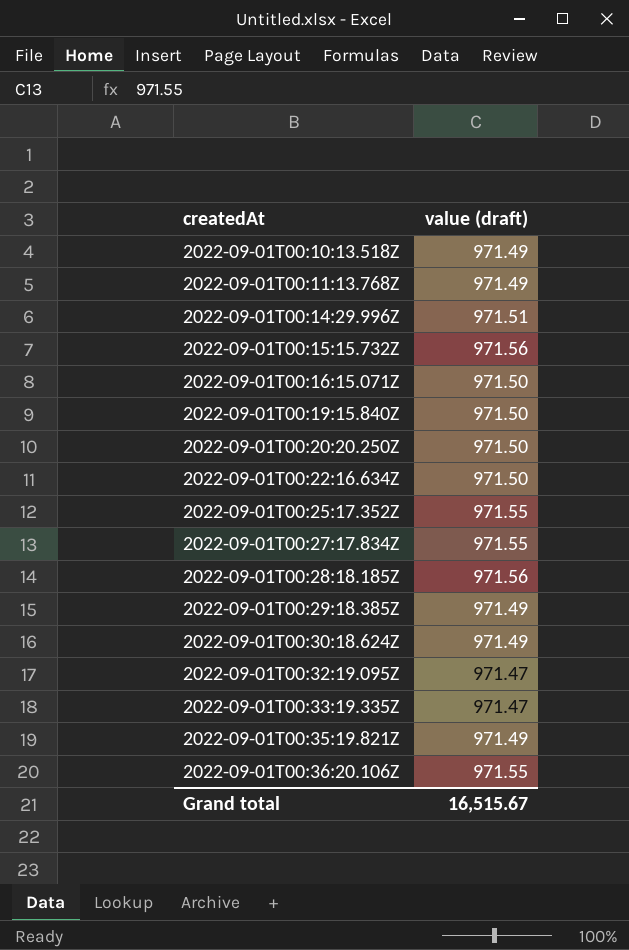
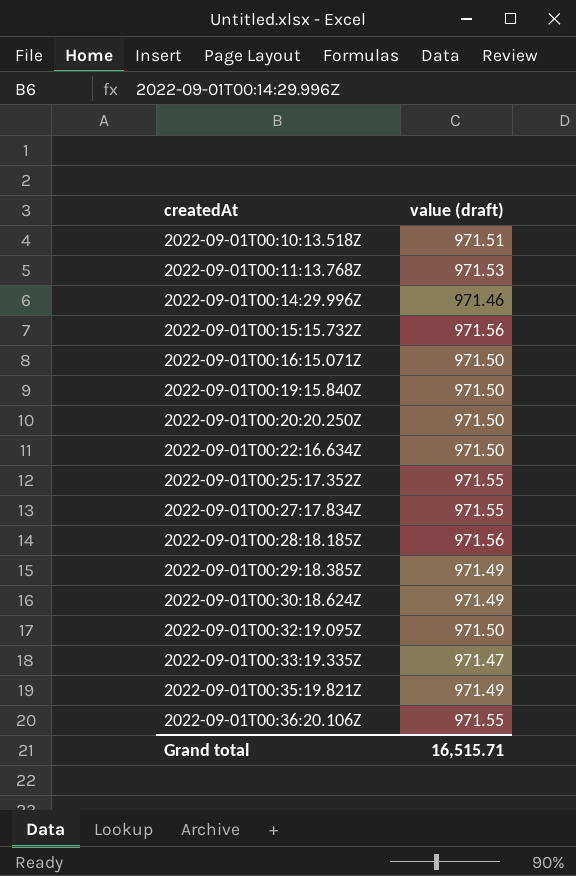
2022-09-01T00:10:13.518Z | value (draft): 971.49 -> 971.51
2022-09-01T00:11:13.768Z | value (draft): 971.49 -> 971.53
2022-09-01T00:14:29.996Z | value (draft): 971.51 -> 971.46
2022-09-01T00:32:19.095Z | value (draft): 971.47 -> 971.50
Grand total | value (draft): 16,515.67 -> 16,515.71

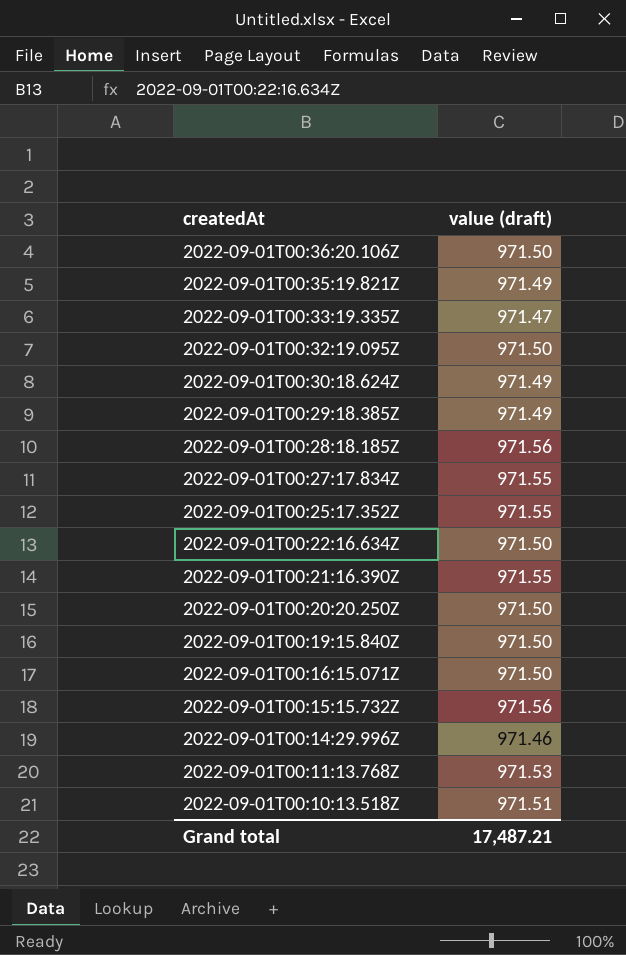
row order: createdAt ascending -> createdAt descending
2022-09-01T00:36:20.106Z | value (draft): 971.55 -> 971.50
row 2022-09-01T00:21:16.390Z: none -> 971.55
Grand total | value (draft): 16,515.71 -> 17,487.21

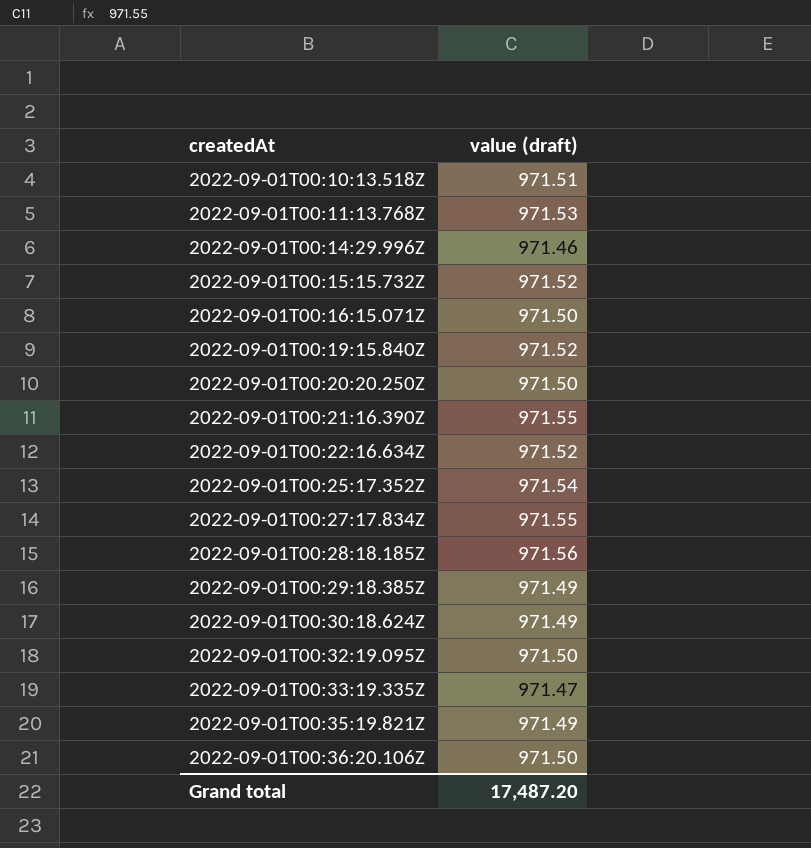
row order: createdAt descending -> createdAt ascending
2022-09-01T00:15:15.732Z | value (draft): 971.56 -> 971.52
2022-09-01T00:19:15.840Z | value (draft): 971.50 -> 971.52
2022-09-01T00:22:16.634Z | value (draft): 971.50 -> 971.52
2022-09-01T00:25:17.352Z | value (draft): 971.55 -> 971.54
Grand total | value (draft): 17,487.21 -> 17,487.20

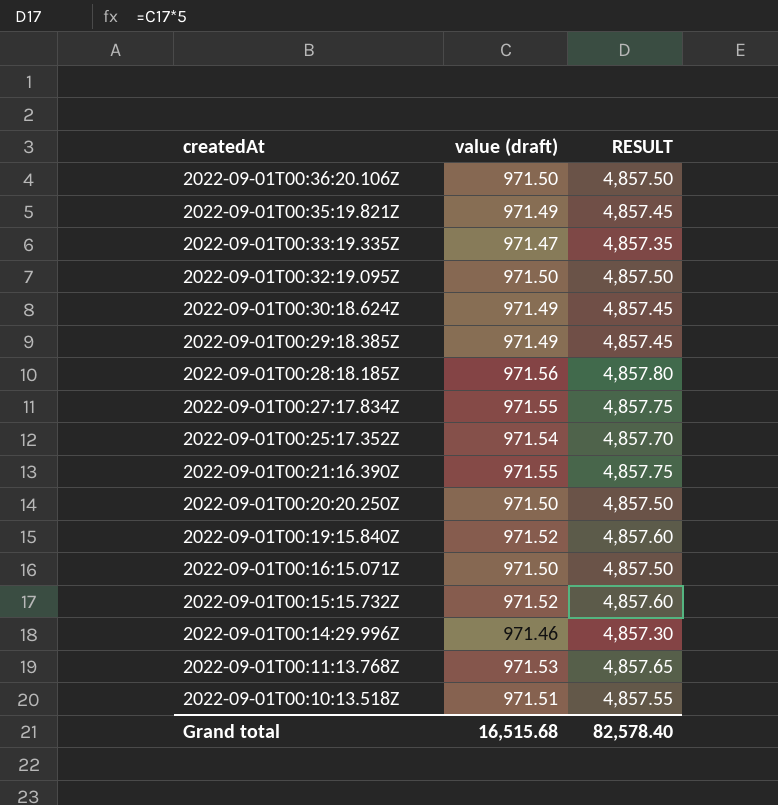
row order: createdAt ascending -> createdAt descending
column RESULT | formula: none -> [value (draft)] * 5
row 2022-09-01T00:22:16.634Z: 971.52 -> none
Grand total | value (draft): 17,487.20 -> 16,515.68

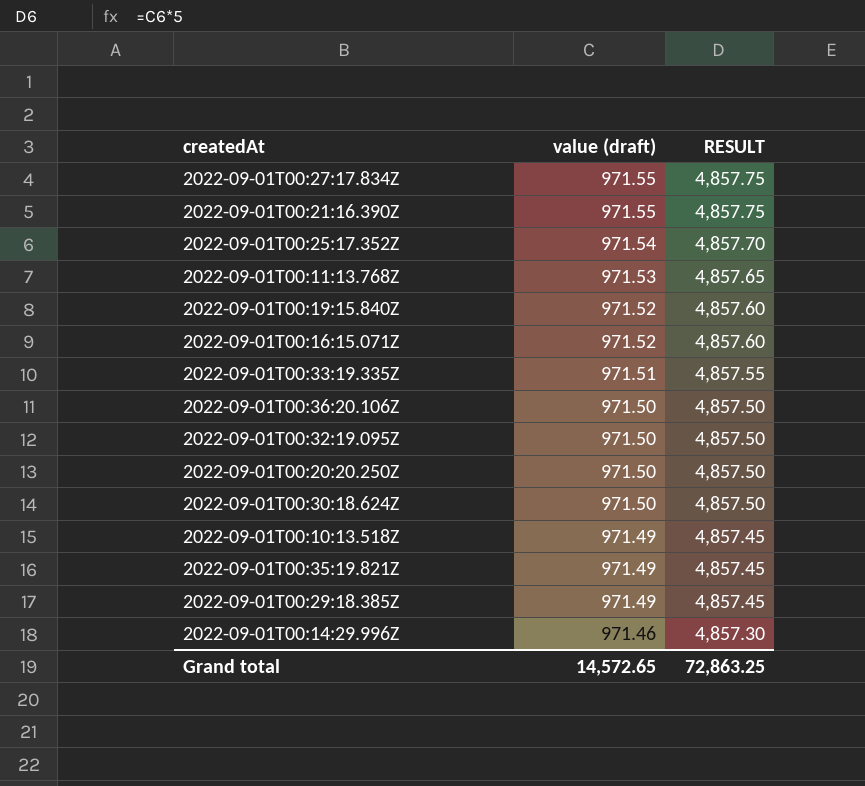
row order: createdAt descending -> value (draft) descending
row 2022-09-01T00:28:18.185Z: 971.56 | 4,857.80 -> none
row 2022-09-01T00:15:15.732Z: 971.52 | 4,857.60 -> none
2022-09-01T00:16:15.071Z | value (draft): 971.50 -> 971.52
2022-09-01T00:16:15.071Z | RESULT: 4,857.50 -> 4,857.60
2022-09-01T00:33:19.335Z | value (draft): 971.47 -> 971.51
2022-09-01T00:33:19.335Z | RESULT: 4,857.35 -> 4,857.55
2022-09-01T00:30:18.624Z | value (draft): 971.49 -> 971.50
2022-09-01T00:30:18.624Z | RESULT: 4,857.45 -> 4,857.50
2022-09-01T00:10:13.518Z | value (draft): 971.51 -> 971.49
2022-09-01T00:10:13.518Z | RESULT: 4,857.55 -> 4,857.45
Grand total | value (draft): 16,515.68 -> 14,572.65
Grand total | RESULT: 82,578.40 -> 72,863.25

